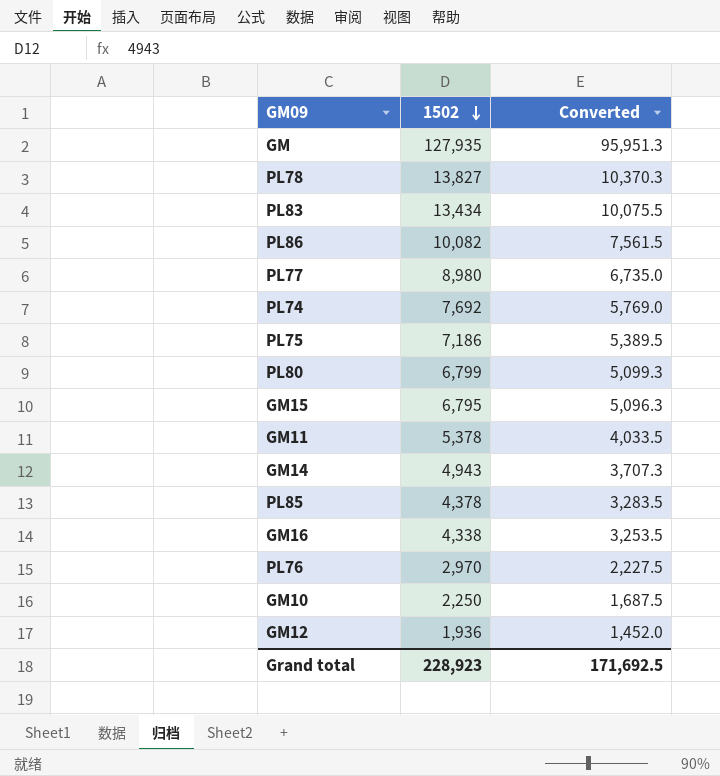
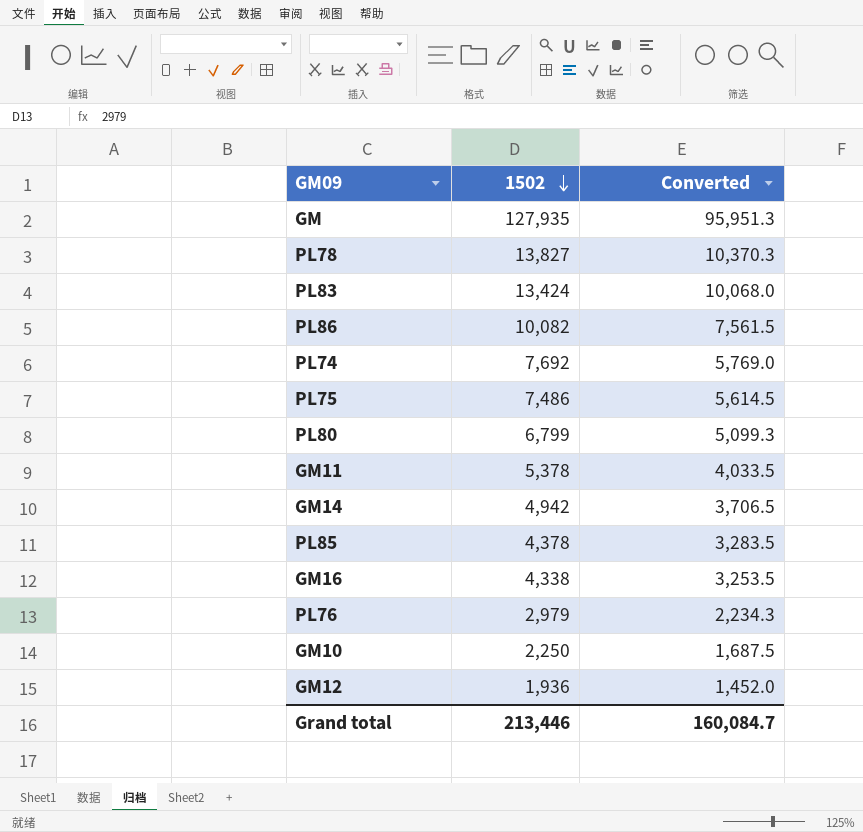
row PL77: 8,980 | 6,735.0 -> none
row GM15: 6,795 | 5,096.3 -> none
PL83 | 1502: 13,434 -> 13,424
PL83 | Converted: 10,075.5 -> 10,068.0
PL75 | 1502: 7,186 -> 7,486
PL75 | Converted: 5,389.5 -> 5,614.5
GM14 | 1502: 4,943 -> 4,942
GM14 | Converted: 3,707.3 -> 3,706.5
PL76 | 1502: 2,970 -> 2,979
PL76 | Converted: 2,227.5 -> 2,234.3
Grand total | 1502: 228,923 -> 213,446
Grand total | Converted: 171,692.5 -> 160,084.7

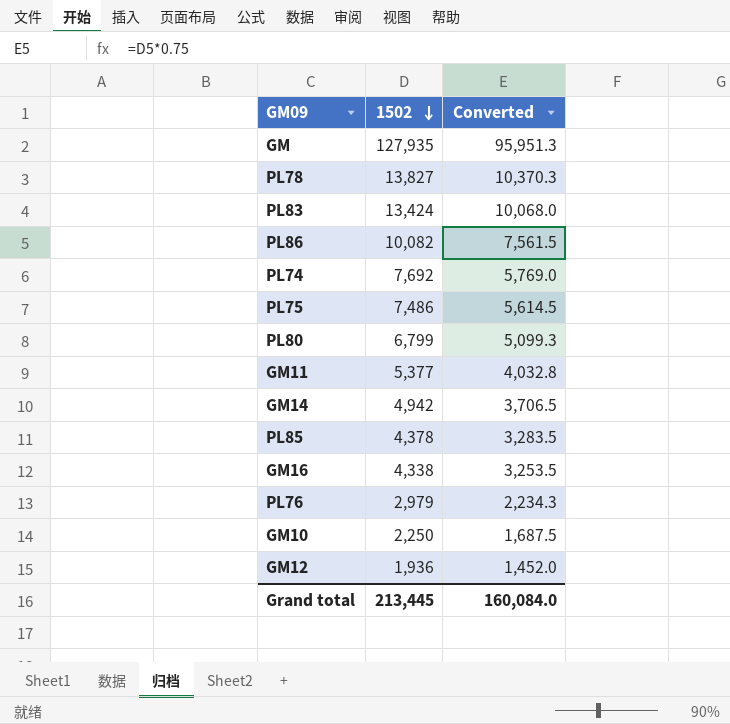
GM11 | 1502: 5,378 -> 5,377
GM11 | Converted: 4,033.5 -> 4,032.8
Grand total | 1502: 213,446 -> 213,445
Grand total | Converted: 160,084.7 -> 160,084.0

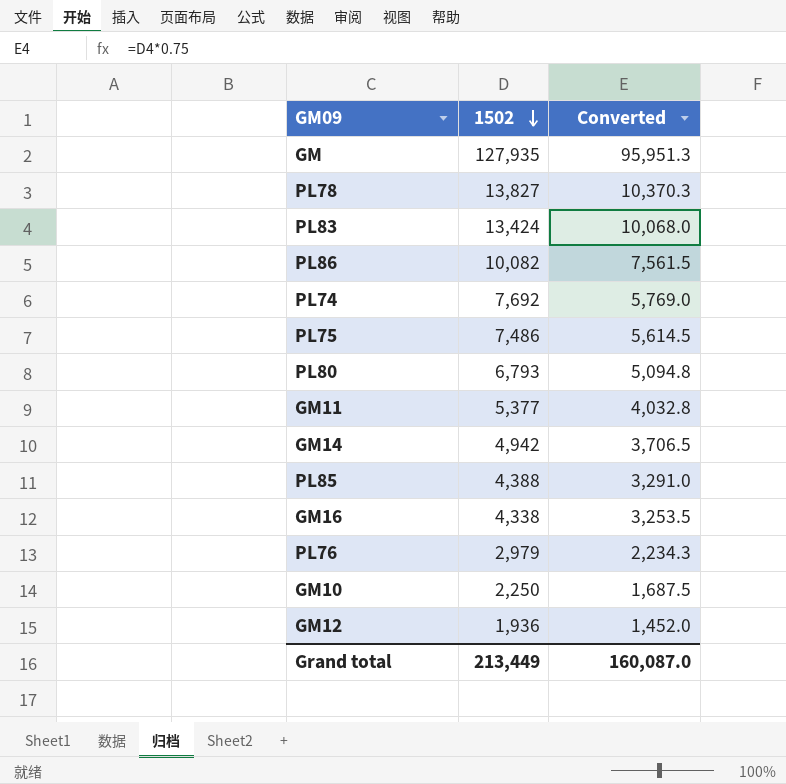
PL80 | 1502: 6,799 -> 6,793
PL80 | Converted: 5,099.3 -> 5,094.8
PL85 | 1502: 4,378 -> 4,388
PL85 | Converted: 3,283.5 -> 3,291.0
Grand total | 1502: 213,445 -> 213,449
Grand total | Converted: 160,084.0 -> 160,087.0

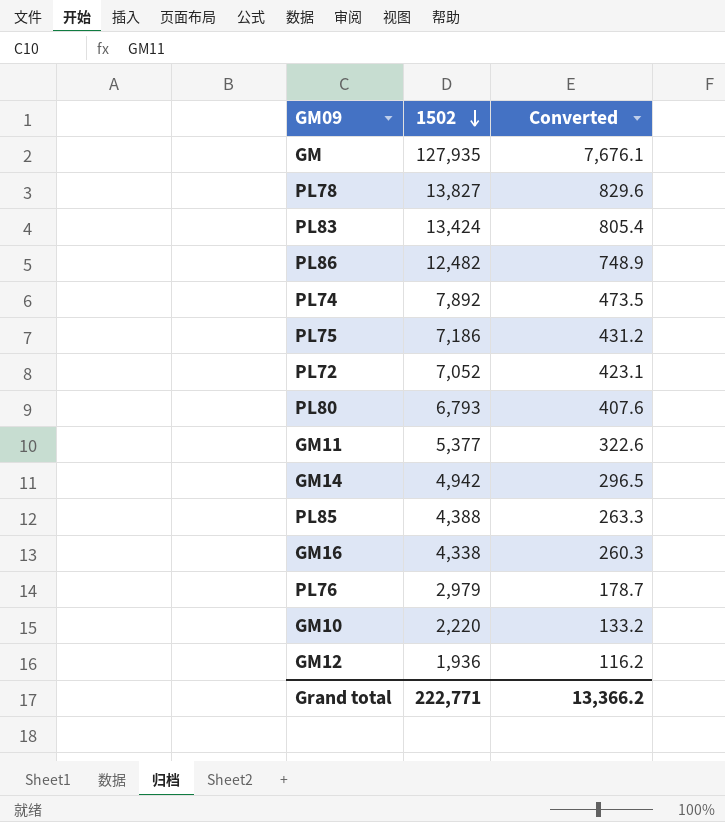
column Converted | formula: [1502] * 0.75 -> [1502] * 0.06
PL86 | 1502: 10,082 -> 12,482
PL74 | 1502: 7,692 -> 7,892
PL75 | 1502: 7,486 -> 7,186
row PL72: none -> 7,052 | 423.1
GM10 | 1502: 2,250 -> 2,220
Grand total | 1502: 213,449 -> 222,771
Grand total | Converted: 160,087.0 -> 13,366.2

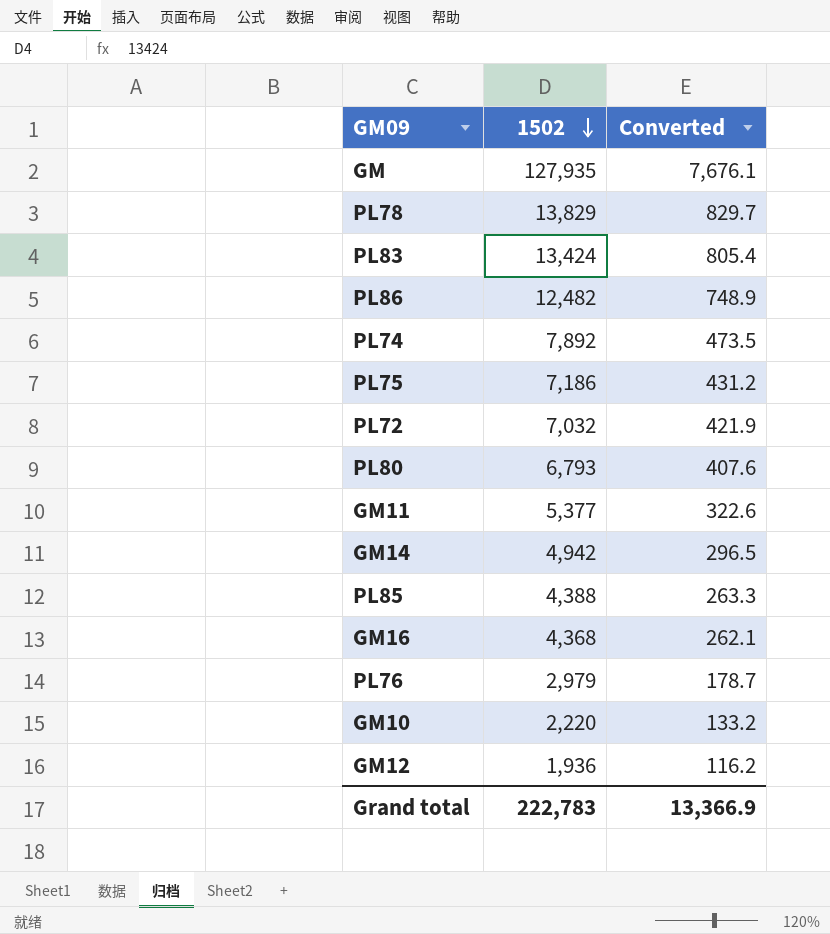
PL78 | 1502: 13,827 -> 13,829
PL78 | Converted: 829.6 -> 829.7
PL72 | 1502: 7,052 -> 7,032
PL72 | Converted: 423.1 -> 421.9
GM16 | 1502: 4,338 -> 4,368
GM16 | Converted: 260.3 -> 262.1
Grand total | 1502: 222,771 -> 222,783
Grand total | Converted: 13,366.2 -> 13,366.9

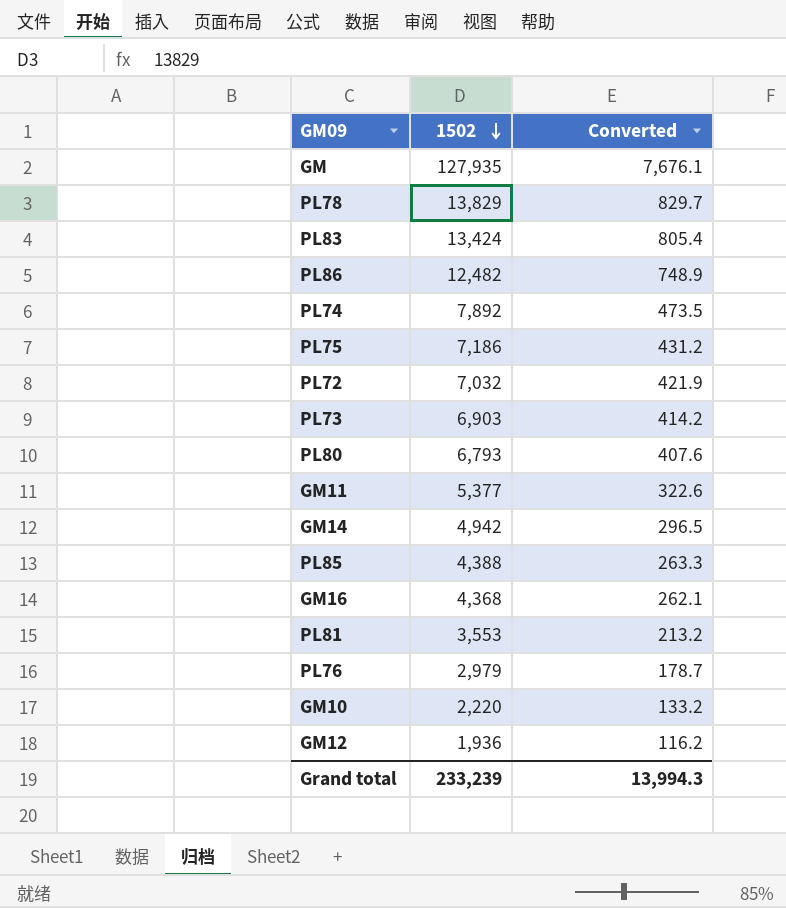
row PL73: none -> 6,903 | 414.2
row PL81: none -> 3,553 | 213.2
Grand total | 1502: 222,783 -> 233,239
Grand total | Converted: 13,366.9 -> 13,994.3

